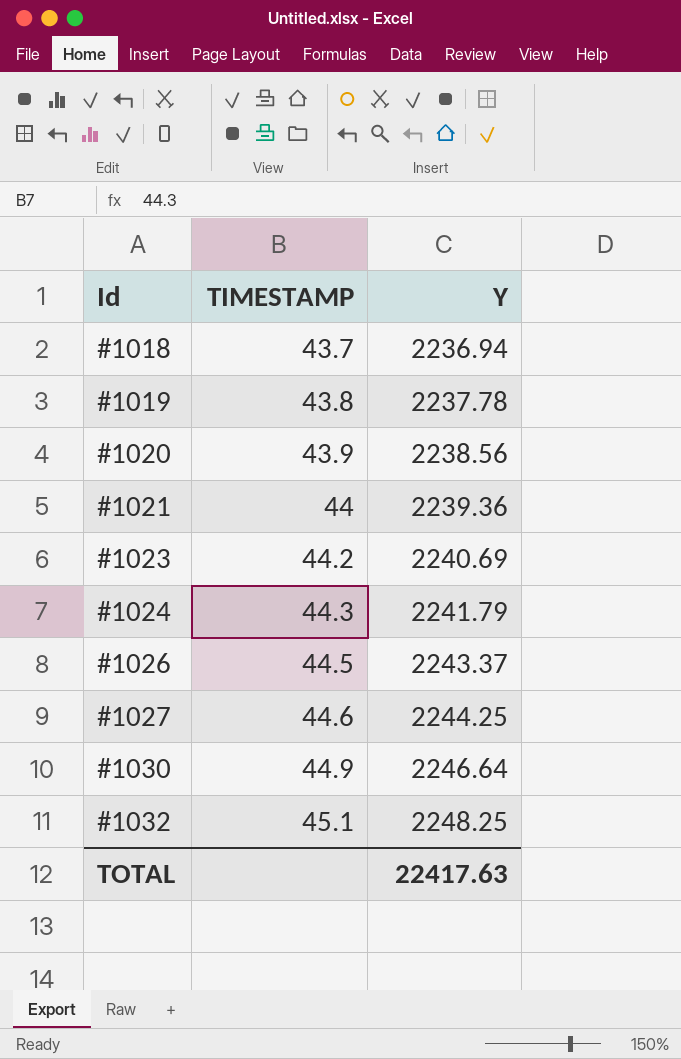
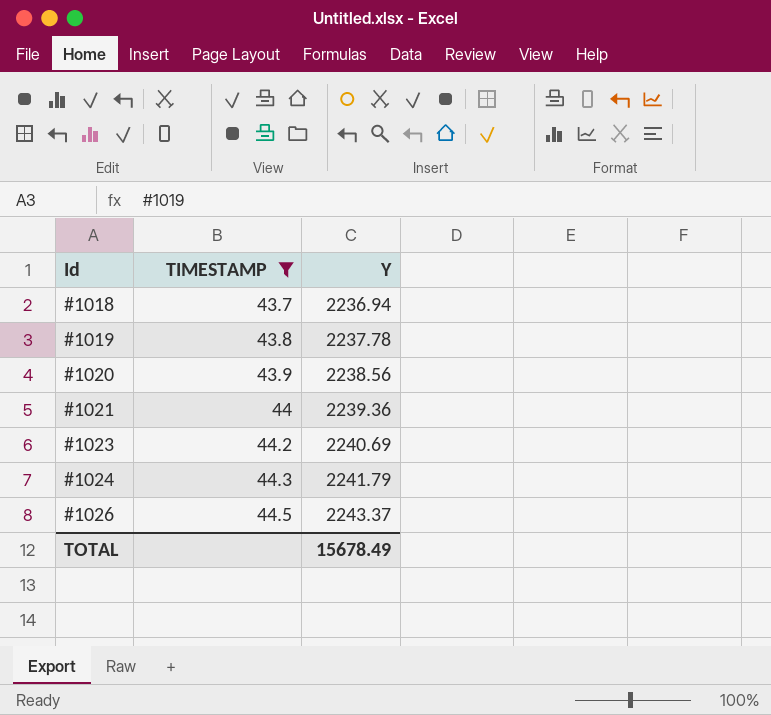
filter: none -> TIMESTAMP <= 44.5
TOTAL | Y: 22417.63 -> 15678.49

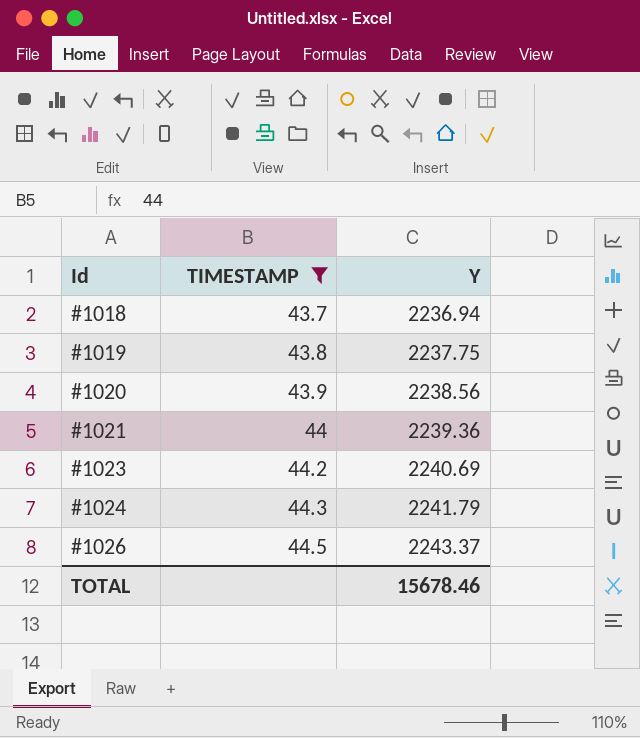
#1019 | Y: 2237.78 -> 2237.75
TOTAL | Y: 15678.49 -> 15678.46

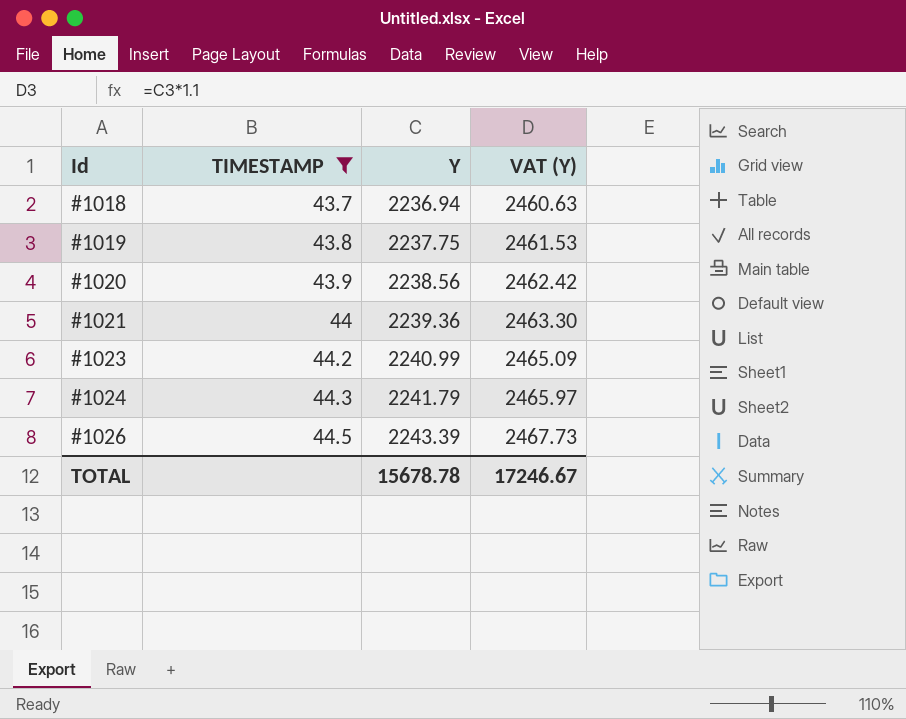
column VAT (Y) | formula: none -> [Y] * 1.1
#1023 | Y: 2240.69 -> 2240.99
#1026 | Y: 2243.37 -> 2243.39
TOTAL | Y: 15678.46 -> 15678.78

